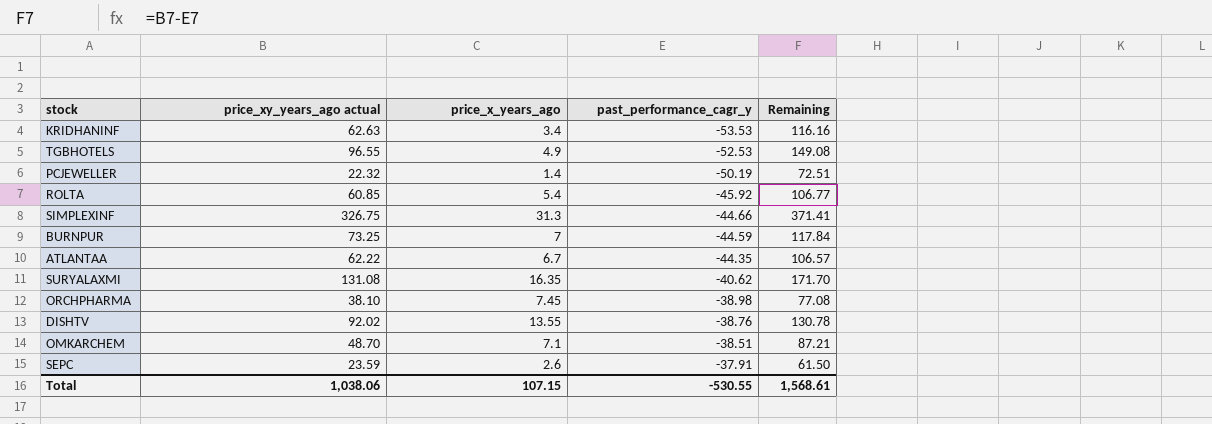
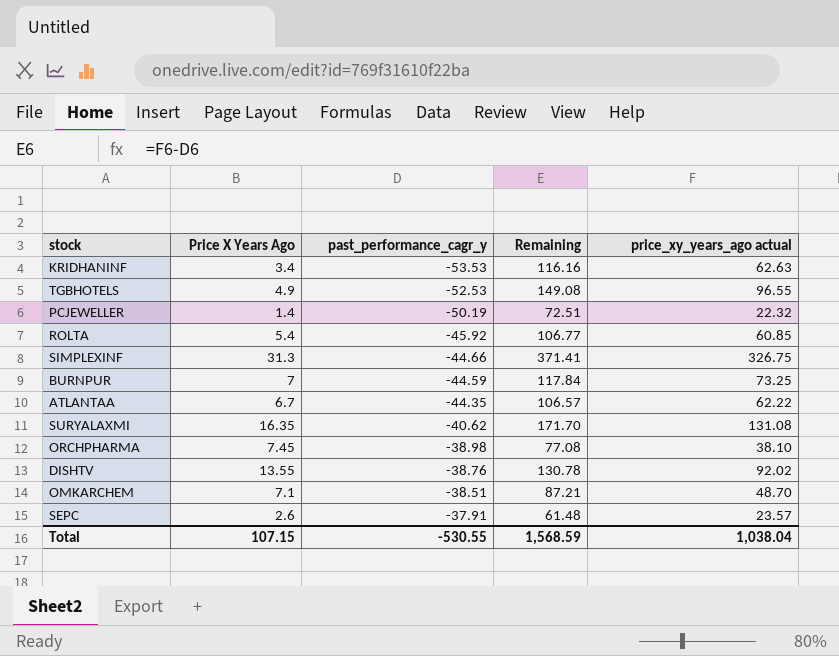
column name: price_x_years_ago -> Price X Years Ago
column price_xy_years_ago actual | position: 2 -> 5
SEPC | Remaining: 61.50 -> 61.48
SEPC | price_xy_years_ago actual: 23.59 -> 23.57
Total | Remaining: 1,568.61 -> 1,568.59
Total | price_xy_years_ago actual: 1,038.06 -> 1,038.04

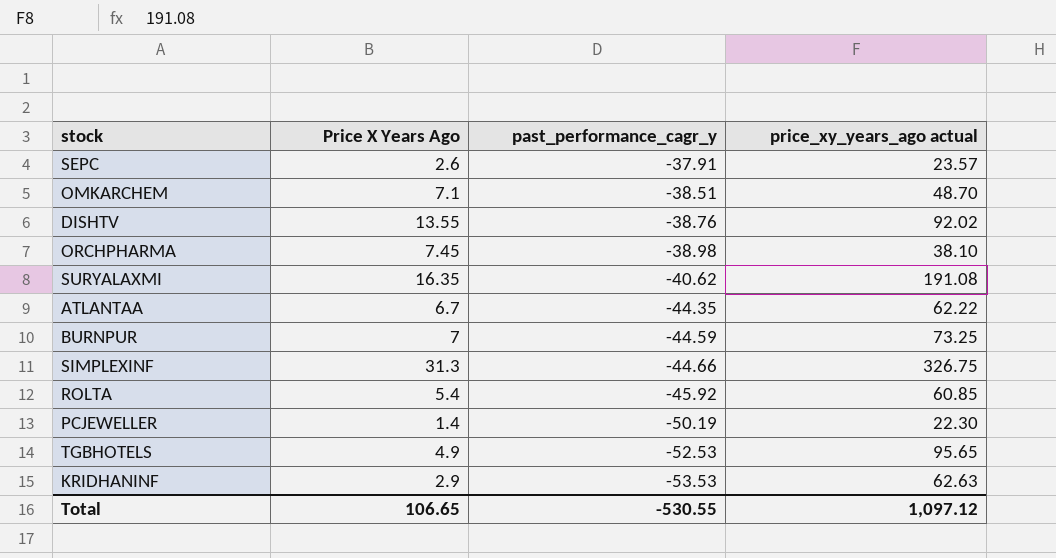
row order: past_performance_cagr_y ascending -> past_performance_cagr_y descending
column Remaining | formula: [price_xy_years_ago actual] - [past_performance_cagr_y] -> none
SURYALAXMI | price_xy_years_ago actual: 131.08 -> 191.08
PCJEWELLER | price_xy_years_ago actual: 22.32 -> 22.30
TGBHOTELS | price_xy_years_ago actual: 96.55 -> 95.65
KRIDHANINF | Price X Years Ago: 3.4 -> 2.9
Total | Price X Years Ago: 107.15 -> 106.65
Total | price_xy_years_ago actual: 1,038.04 -> 1,097.12

